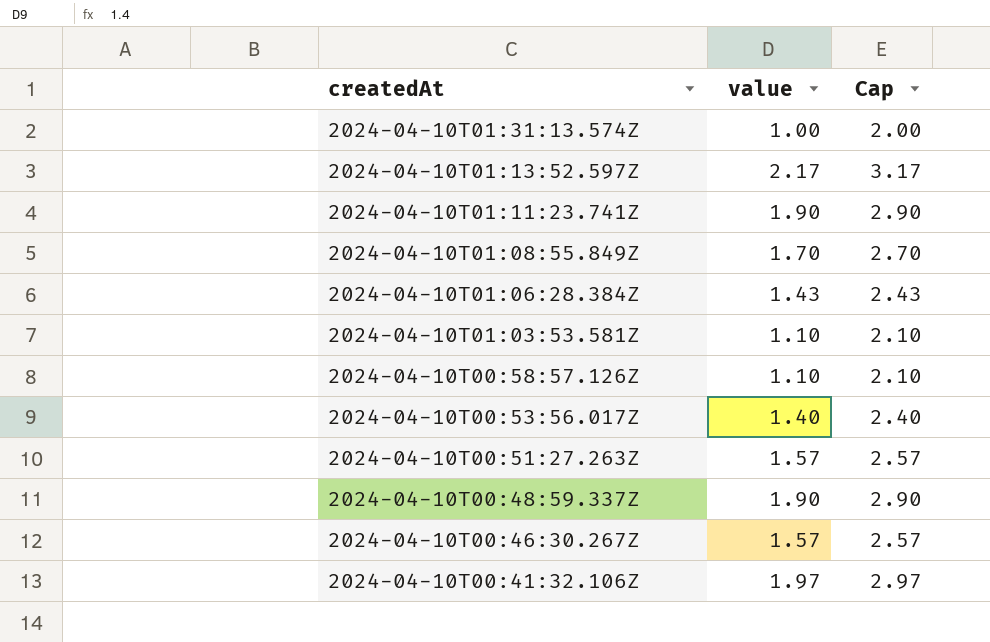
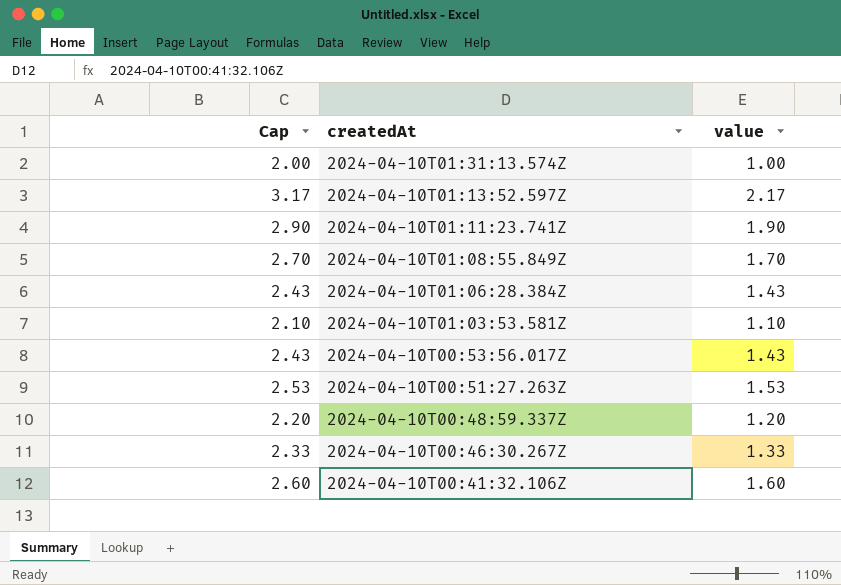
column Cap | position: 3 -> 1
row 2024-04-10T00:58:57.126Z: 1.10 | 2.10 -> none
2024-04-10T00:53:56.017Z | Cap: 2.40 -> 2.43
2024-04-10T00:53:56.017Z | value: 1.40 -> 1.43
2024-04-10T00:51:27.263Z | Cap: 2.57 -> 2.53
2024-04-10T00:51:27.263Z | value: 1.57 -> 1.53
2024-04-10T00:48:59.337Z | Cap: 2.90 -> 2.20
2024-04-10T00:48:59.337Z | value: 1.90 -> 1.20
2024-04-10T00:46:30.267Z | Cap: 2.57 -> 2.33
2024-04-10T00:46:30.267Z | value: 1.57 -> 1.33
2024-04-10T00:41:32.106Z | Cap: 2.97 -> 2.60
2024-04-10T00:41:32.106Z | value: 1.97 -> 1.60

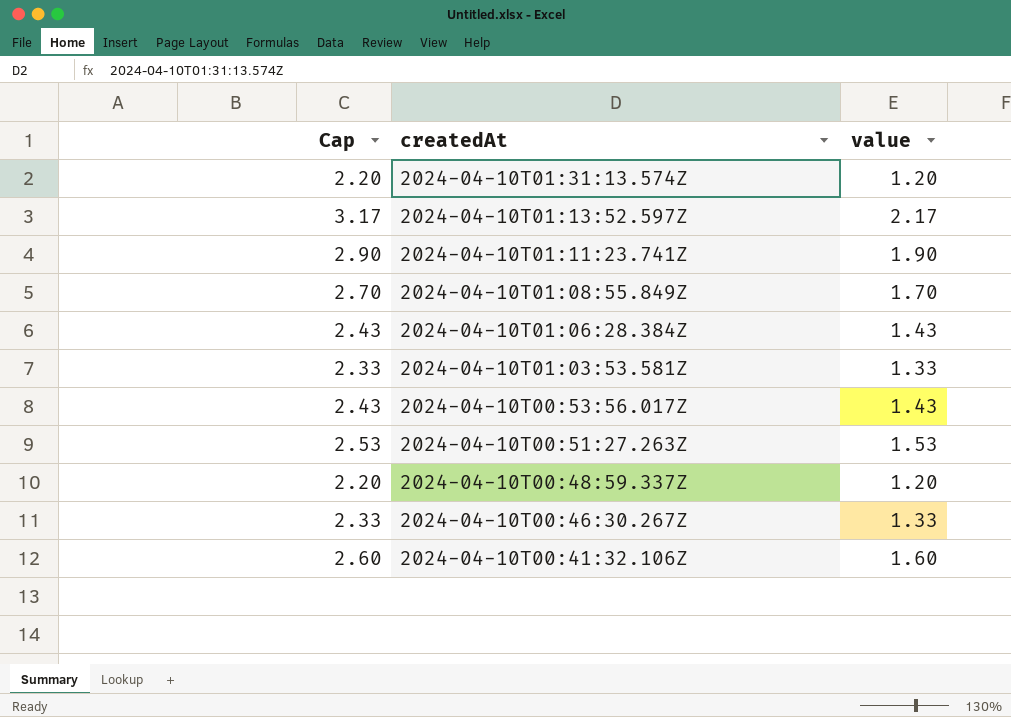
2024-04-10T01:31:13.574Z | Cap: 2.00 -> 2.20
2024-04-10T01:31:13.574Z | value: 1.00 -> 1.20
2024-04-10T01:03:53.581Z | Cap: 2.10 -> 2.33
2024-04-10T01:03:53.581Z | value: 1.10 -> 1.33

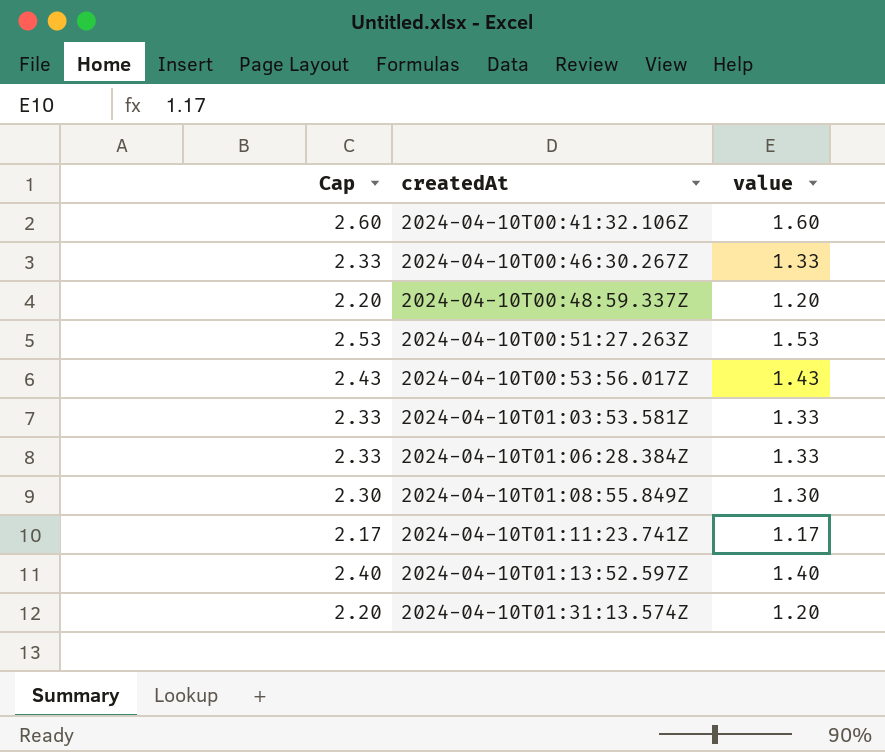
row order: createdAt descending -> createdAt ascending
2024-04-10T01:06:28.384Z | Cap: 2.43 -> 2.33
2024-04-10T01:06:28.384Z | value: 1.43 -> 1.33
2024-04-10T01:08:55.849Z | Cap: 2.70 -> 2.30
2024-04-10T01:08:55.849Z | value: 1.70 -> 1.30
2024-04-10T01:11:23.741Z | Cap: 2.90 -> 2.17
2024-04-10T01:11:23.741Z | value: 1.90 -> 1.17
2024-04-10T01:13:52.597Z | Cap: 3.17 -> 2.40
2024-04-10T01:13:52.597Z | value: 2.17 -> 1.40

